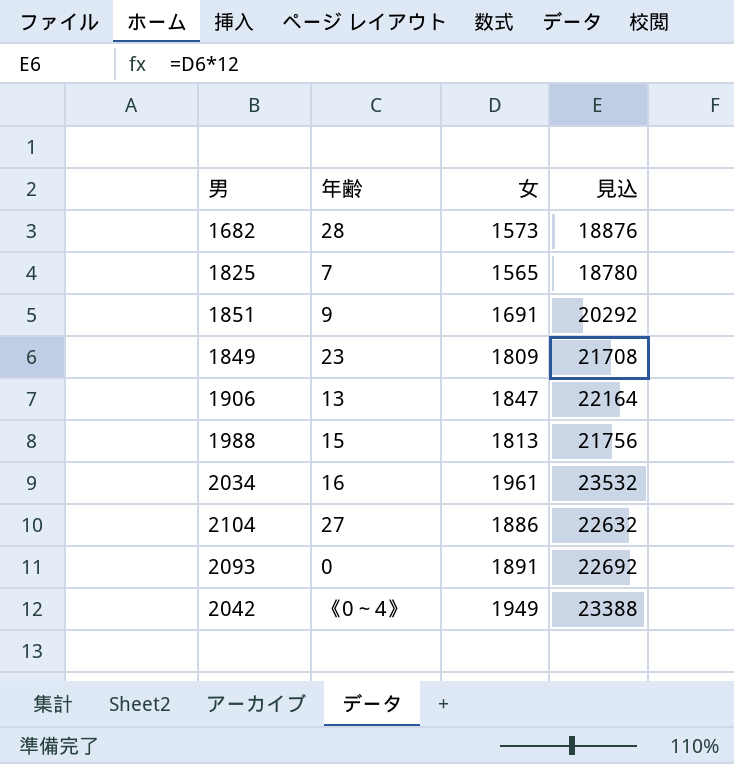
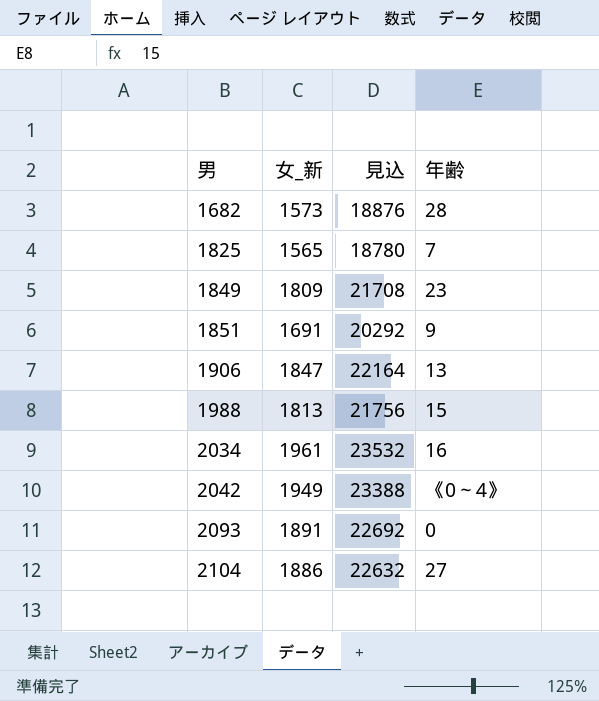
row order: none -> 男 ascending
column name: 女 -> 女_新
column 年齢 | position: 2 -> 4

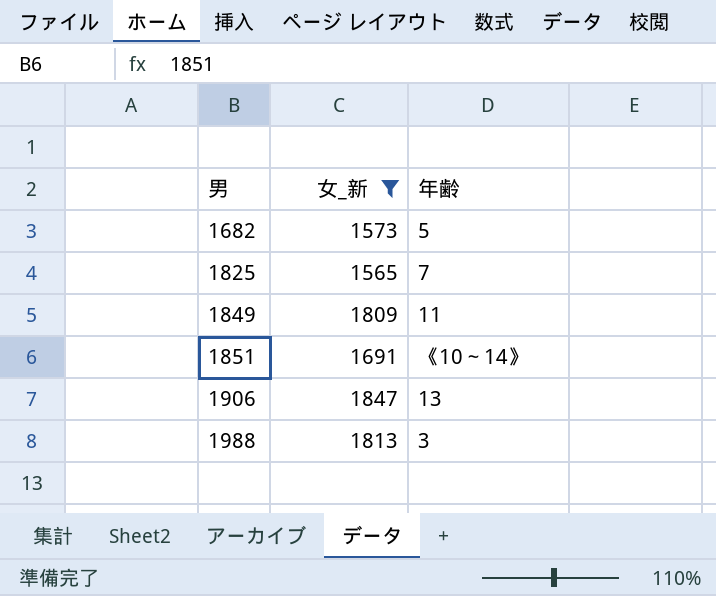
filter: none -> 女_新 <= 1847
column 見込 | formula: [女_新] * 12 -> none
1682 | 年齢: 28 -> 5
1849 | 年齢: 23 -> 11
1851 | 年齢: 9 -> 《10～14》
1988 | 年齢: 15 -> 3

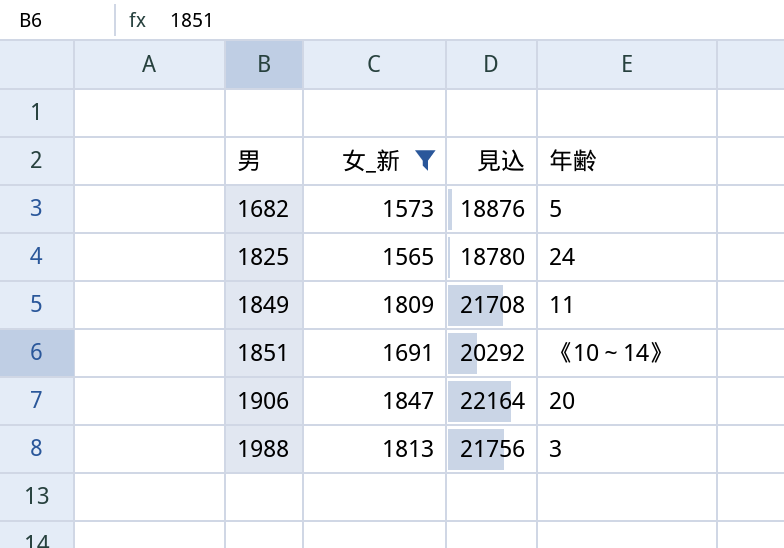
column 見込 | formula: none -> [女_新] * 12
1825 | 年齢: 7 -> 24
1906 | 年齢: 13 -> 20

